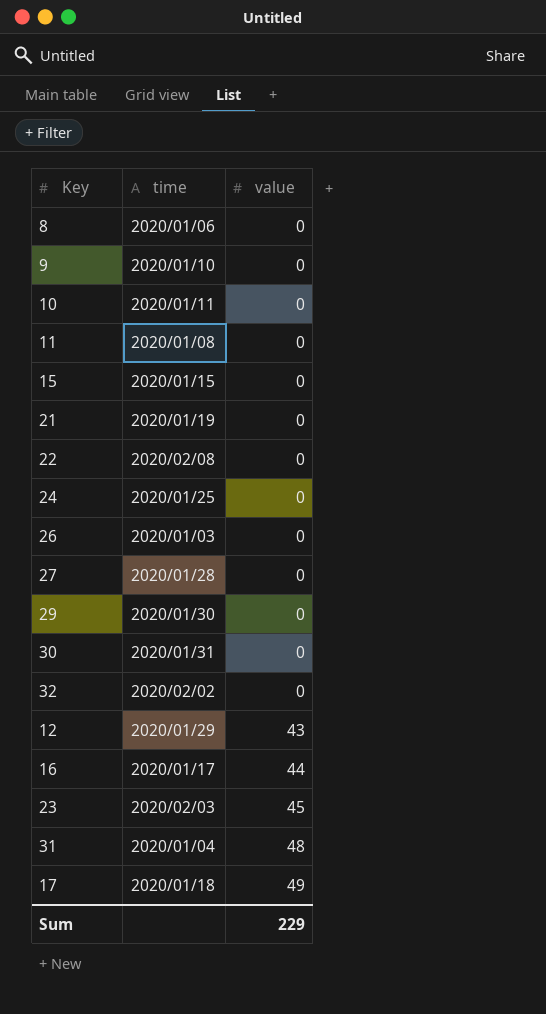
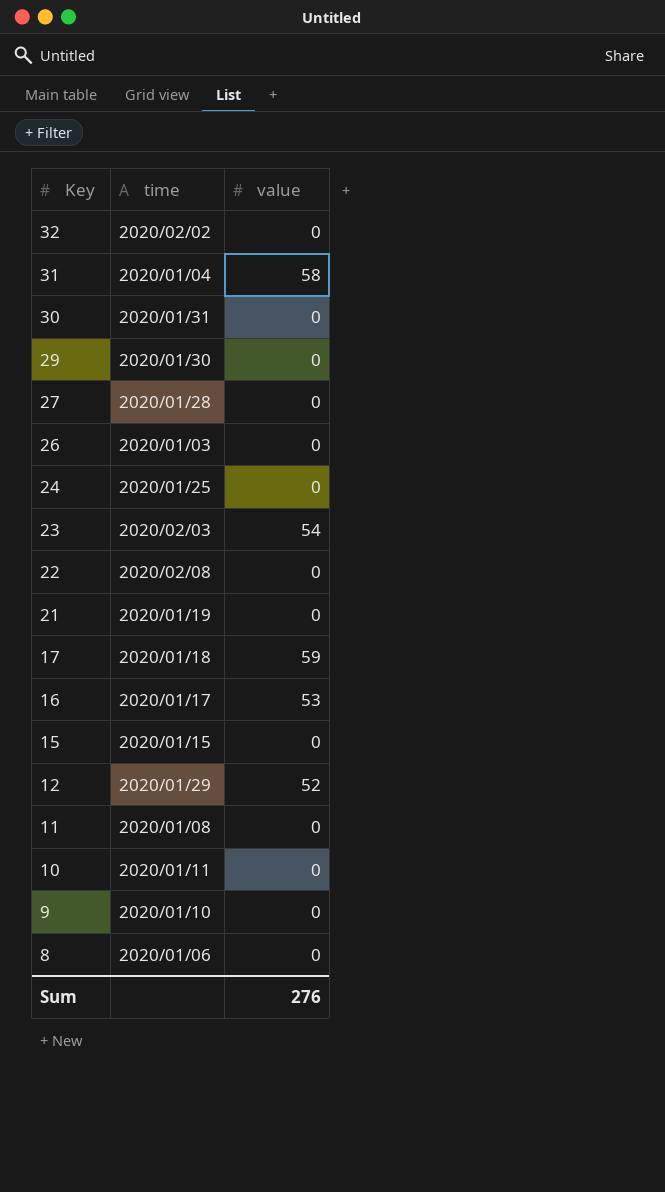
row order: value ascending -> Key descending
31 | value: 48 -> 58
23 | value: 45 -> 54
17 | value: 49 -> 59
16 | value: 44 -> 53
12 | value: 43 -> 52
Sum | value: 229 -> 276

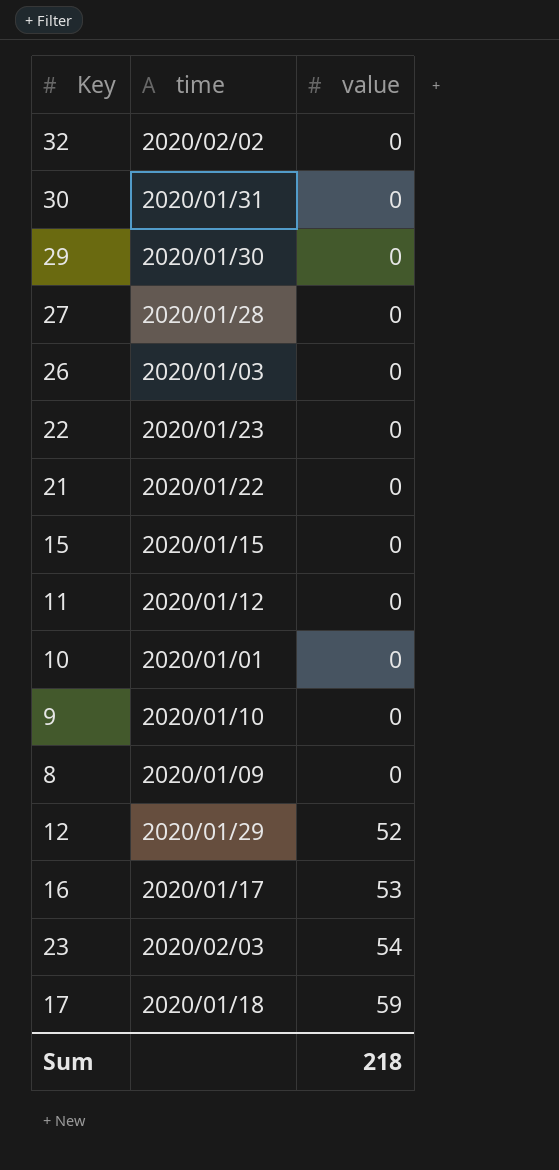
row order: Key descending -> value ascending
row 31: 2020/01/04 | 58 -> none
row 24: 2020/01/25 | 0 -> none
22 | time: 2020/02/08 -> 2020/01/23
21 | time: 2020/01/19 -> 2020/01/22
11 | time: 2020/01/08 -> 2020/01/12
10 | time: 2020/01/11 -> 2020/01/01
8 | time: 2020/01/06 -> 2020/01/09
Sum | value: 276 -> 218

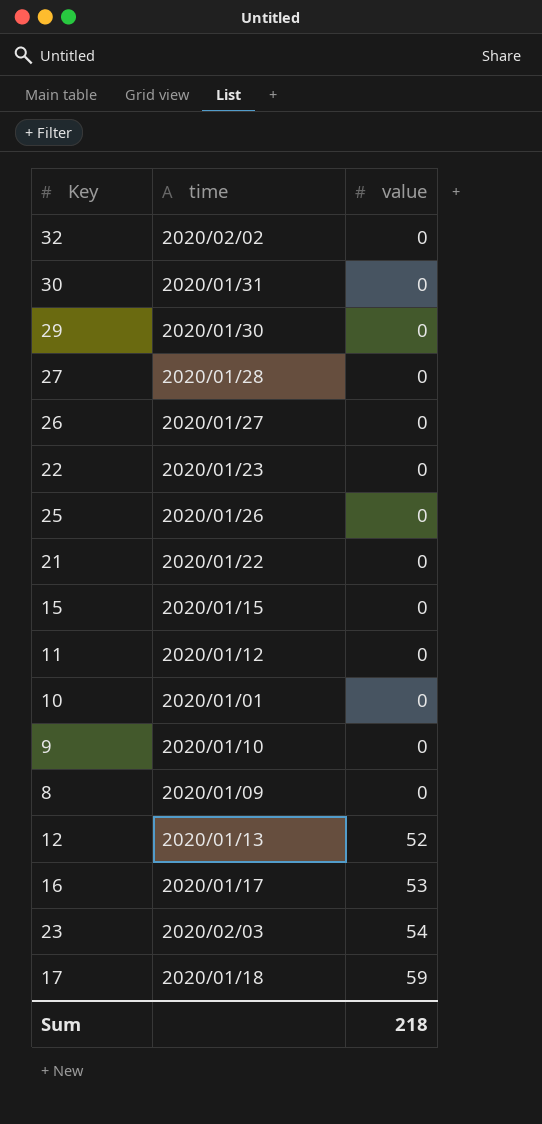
26 | time: 2020/01/03 -> 2020/01/27
row 25: none -> 2020/01/26 | 0
12 | time: 2020/01/29 -> 2020/01/13

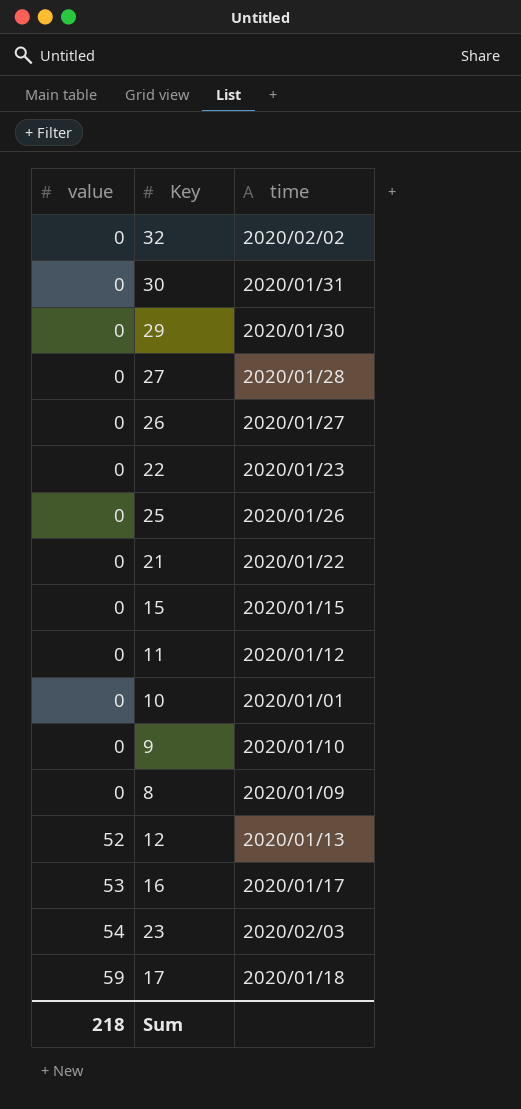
column value | position: 3 -> 1

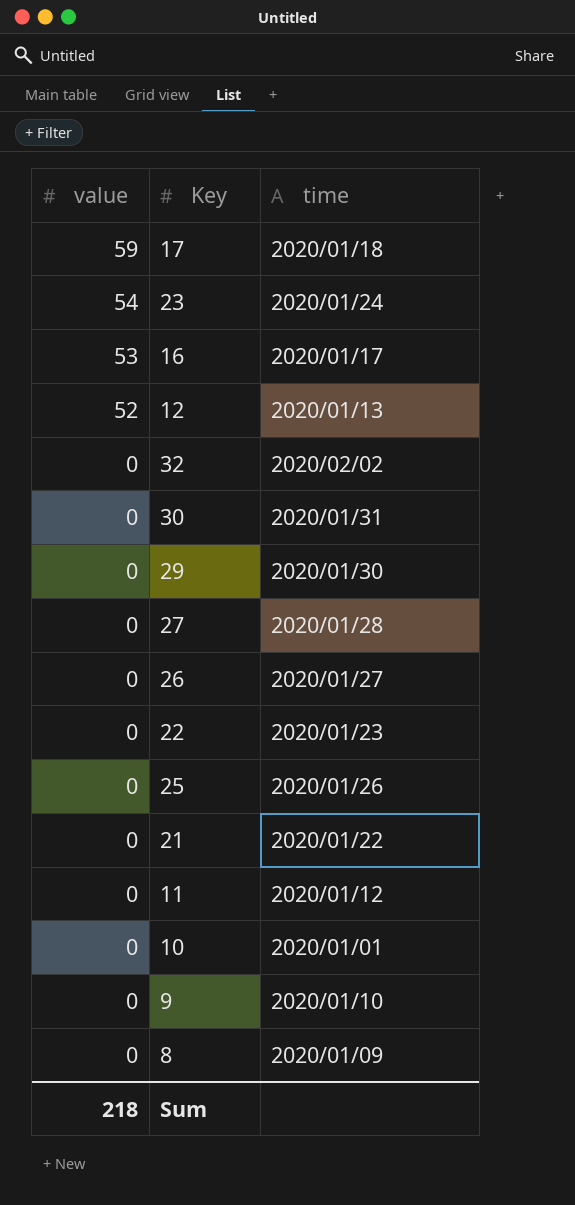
row order: value ascending -> value descending
row 15: 0 | 2020/01/15 -> none
23 | time: 2020/02/03 -> 2020/01/24

